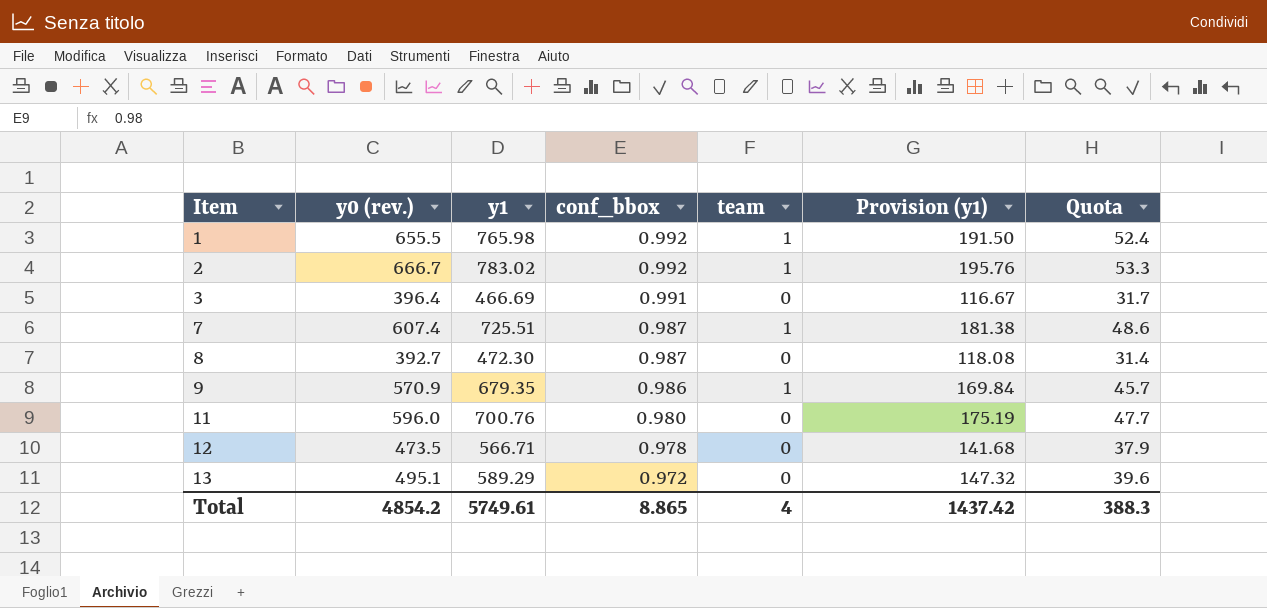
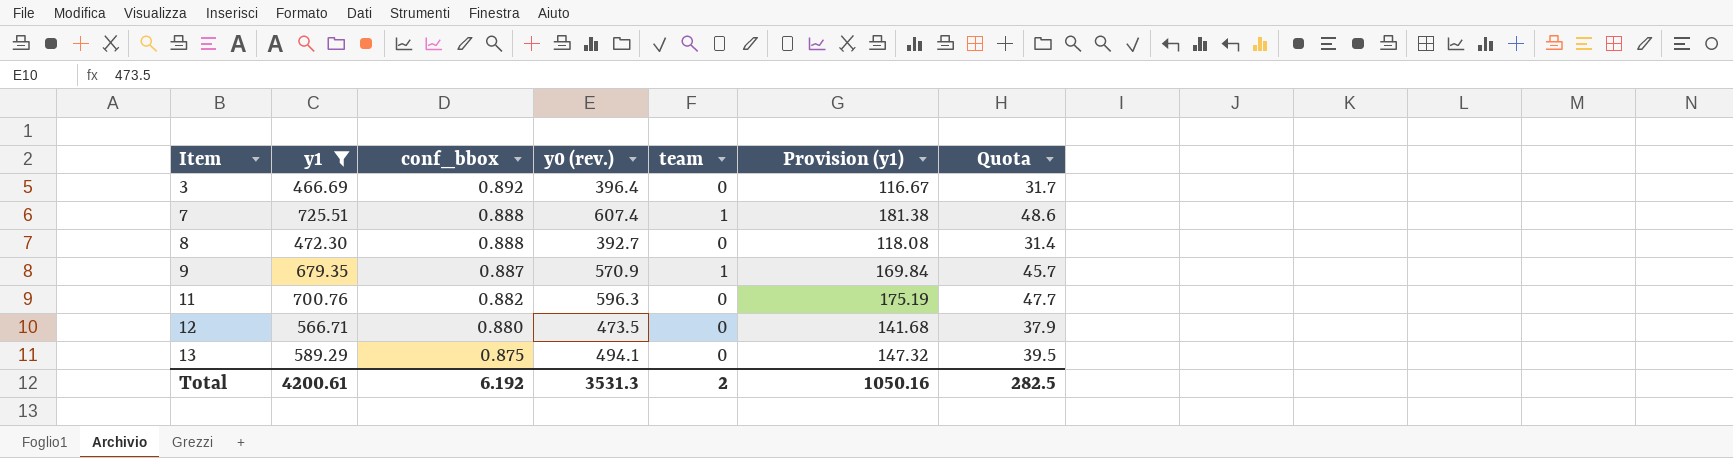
filter: none -> y1 <= 725.51
column y0 (rev.) | position: 2 -> 4
3 | conf_bbox: 0.991 -> 0.892
7 | conf_bbox: 0.987 -> 0.888
8 | conf_bbox: 0.987 -> 0.888
9 | conf_bbox: 0.986 -> 0.887
11 | conf_bbox: 0.980 -> 0.882
11 | y0 (rev.): 596.0 -> 596.3
12 | conf_bbox: 0.978 -> 0.880
13 | conf_bbox: 0.972 -> 0.875
13 | y0 (rev.): 495.1 -> 494.1
13 | Quota: 39.6 -> 39.5
Total | y1: 5749.61 -> 4200.61
Total | conf_bbox: 8.865 -> 6.192
Total | y0 (rev.): 4854.2 -> 3531.3
Total | team: 4 -> 2
Total | Provision (y1): 1437.42 -> 1050.16
Total | Quota: 388.3 -> 282.5

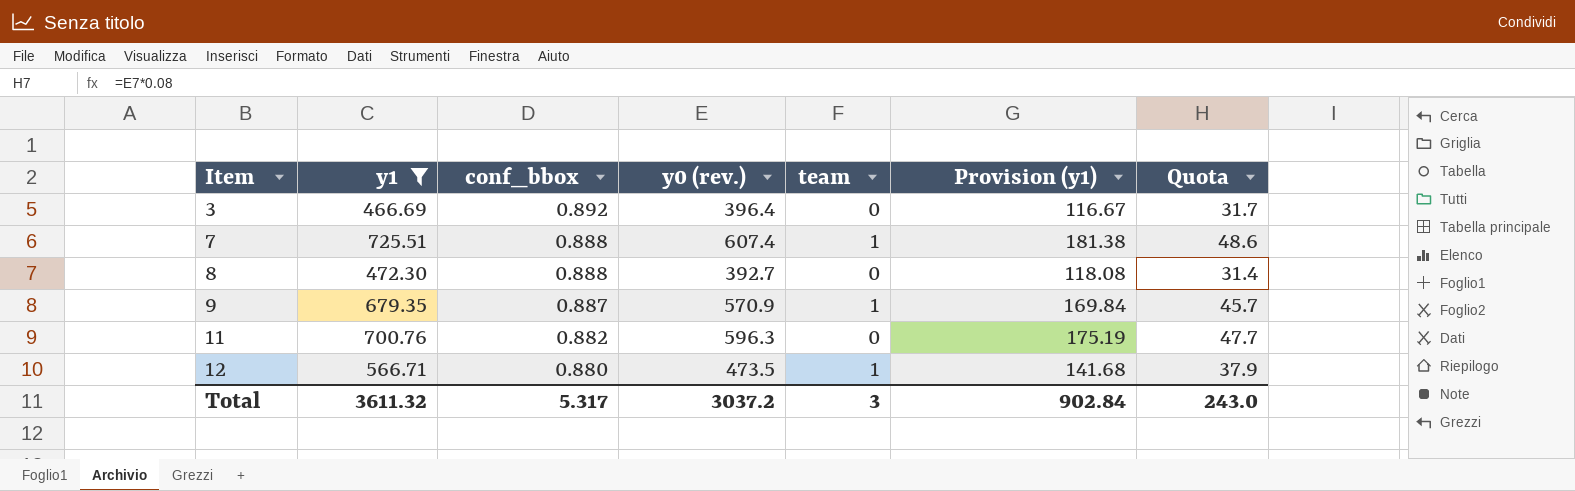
row 13: 589.29 | 0.875 | 494.1 | 0 | 147.32 | 39.5 -> none
12 | team: 0 -> 1
Total | y1: 4200.61 -> 3611.32
Total | conf_bbox: 6.192 -> 5.317
Total | y0 (rev.): 3531.3 -> 3037.2
Total | team: 2 -> 3
Total | Provision (y1): 1050.16 -> 902.84
Total | Quota: 282.5 -> 243.0

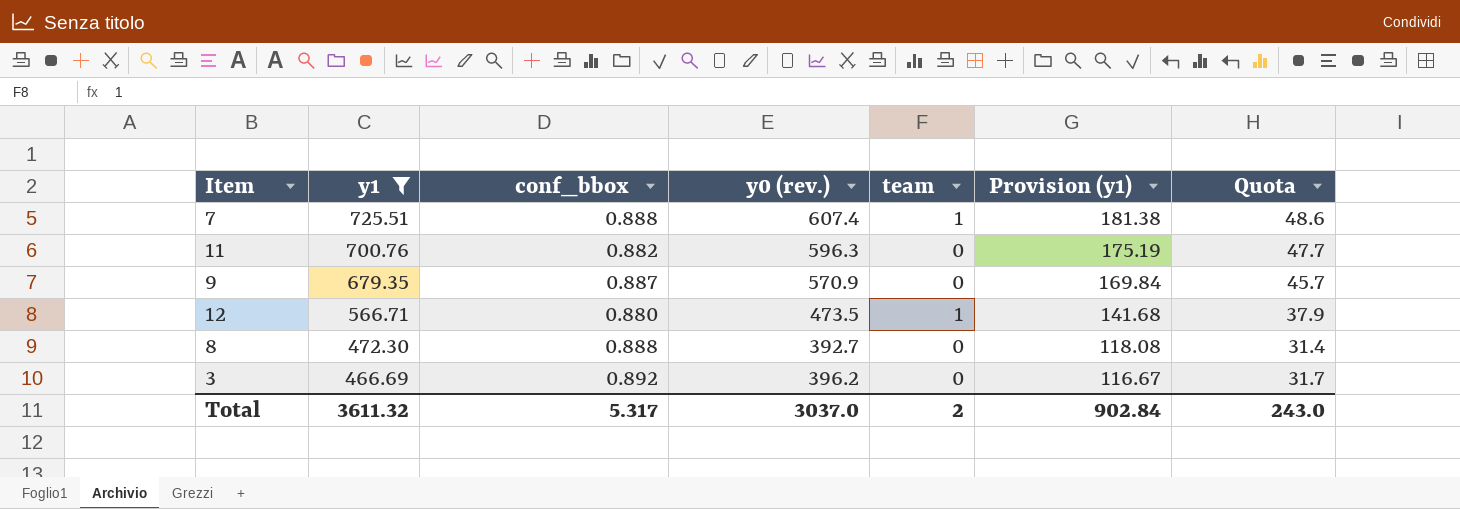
row order: Item ascending -> y1 descending
9 | team: 1 -> 0
3 | y0 (rev.): 396.4 -> 396.2
Total | y0 (rev.): 3037.2 -> 3037.0
Total | team: 3 -> 2

